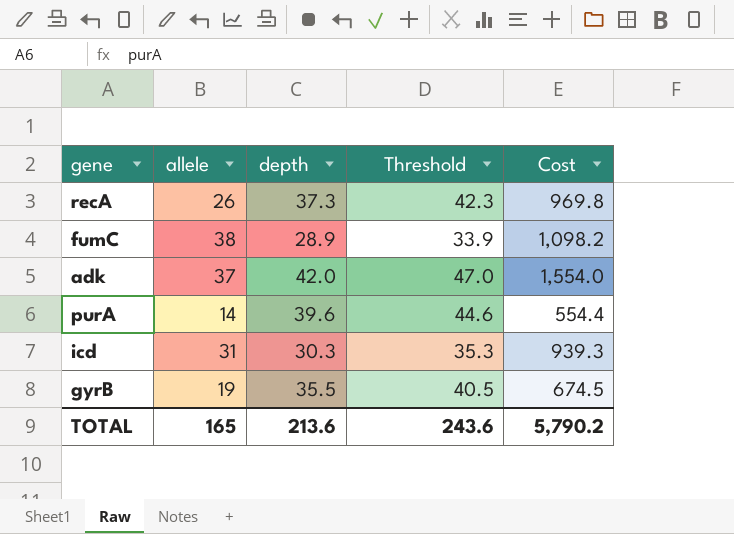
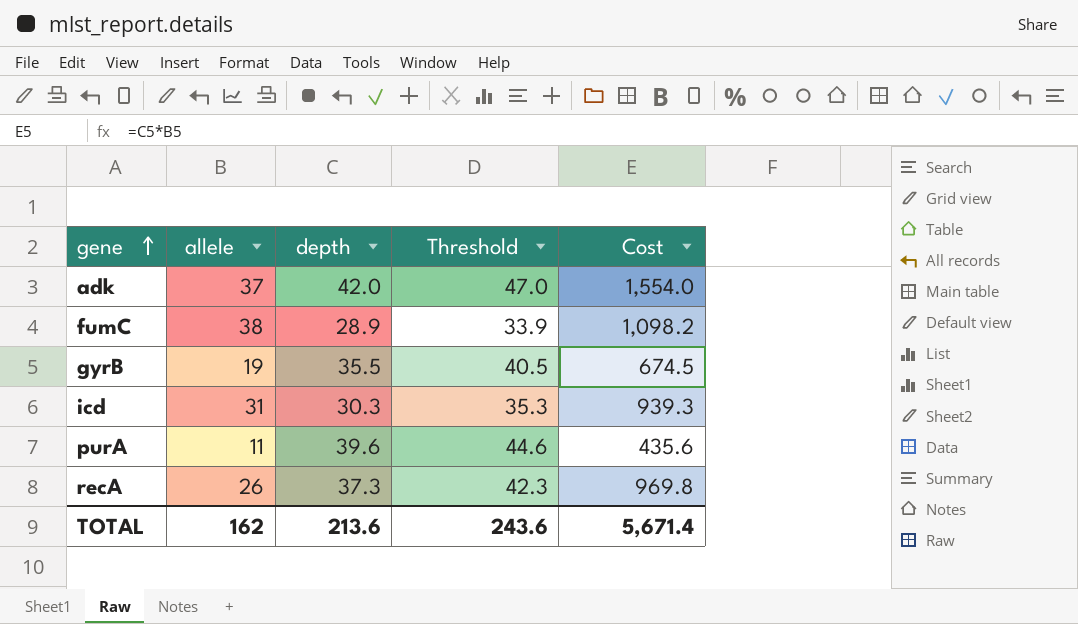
row order: none -> gene ascending
purA | allele: 14 -> 11
purA | Cost: 554.4 -> 435.6
TOTAL | allele: 165 -> 162
TOTAL | Cost: 5,790.2 -> 5,671.4

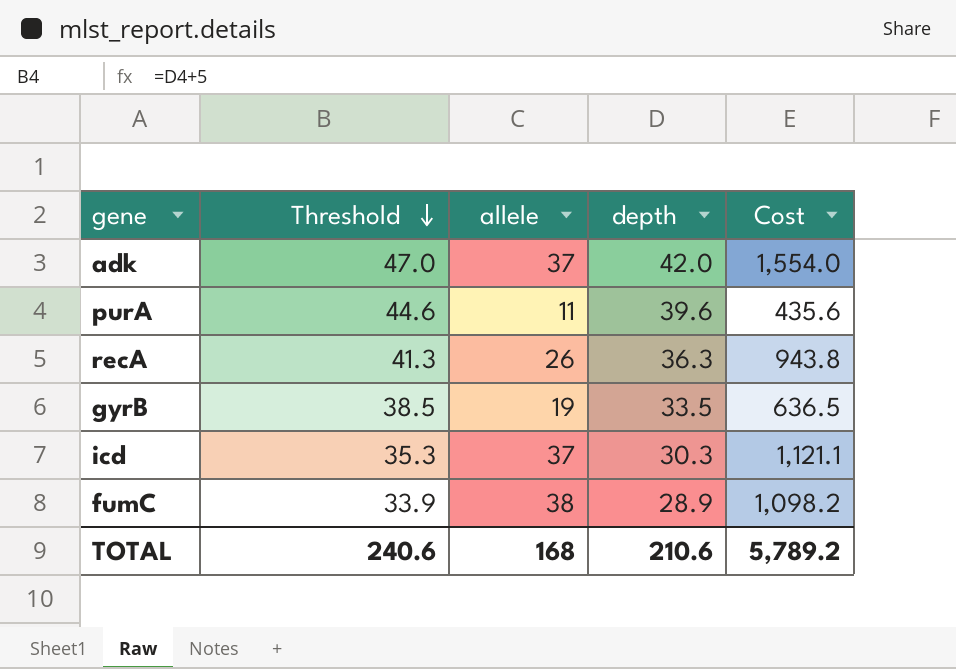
row order: gene ascending -> Threshold descending
column Threshold | position: 4 -> 2
recA | Threshold: 42.3 -> 41.3
recA | depth: 37.3 -> 36.3
recA | Cost: 969.8 -> 943.8
gyrB | Threshold: 40.5 -> 38.5
gyrB | depth: 35.5 -> 33.5
gyrB | Cost: 674.5 -> 636.5
icd | allele: 31 -> 37
icd | Cost: 939.3 -> 1,121.1
TOTAL | Threshold: 243.6 -> 240.6
TOTAL | allele: 162 -> 168
TOTAL | depth: 213.6 -> 210.6
TOTAL | Cost: 5,671.4 -> 5,789.2

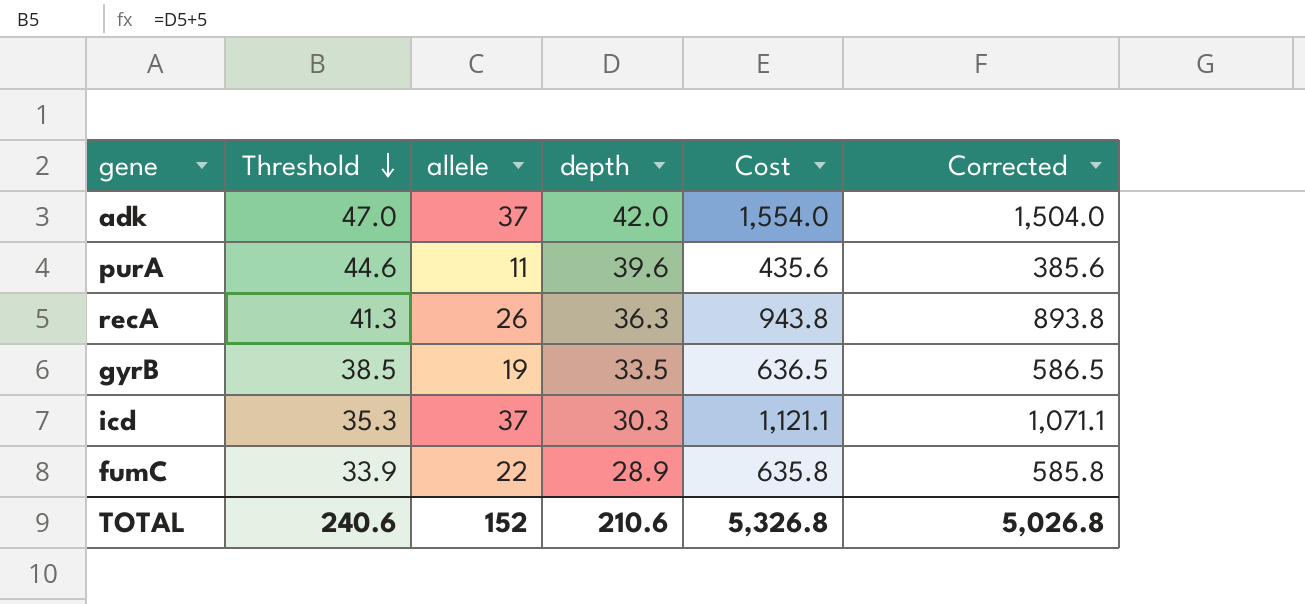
column Corrected | formula: none -> [Cost] - 50
fumC | allele: 38 -> 22
fumC | Cost: 1,098.2 -> 635.8
TOTAL | allele: 168 -> 152
TOTAL | Cost: 5,789.2 -> 5,326.8

